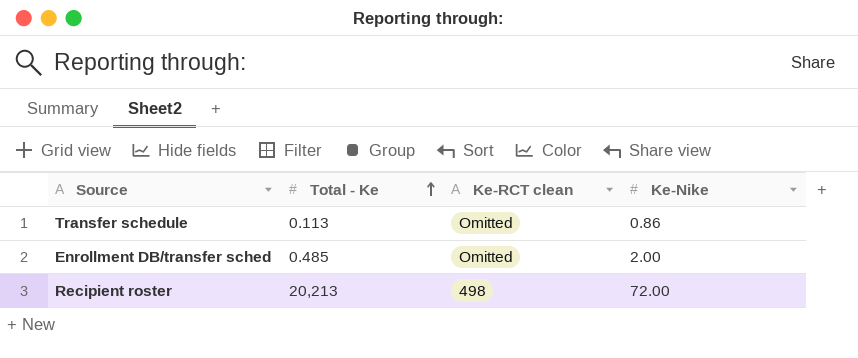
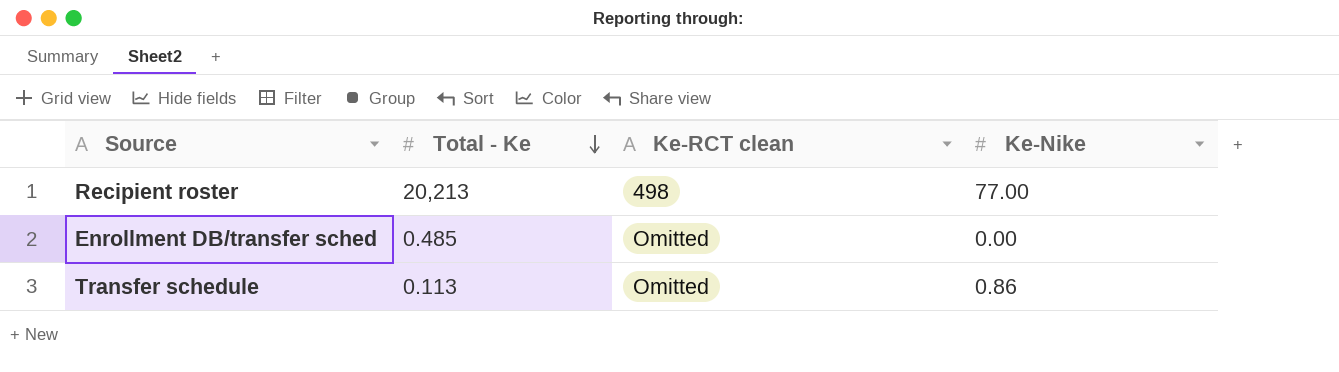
row order: Total - Ke ascending -> Total - Ke descending
Recipient roster | Ke-Nike: 72.00 -> 77.00
Enrollment DB/transfer sched | Ke-Nike: 2.00 -> 0.00

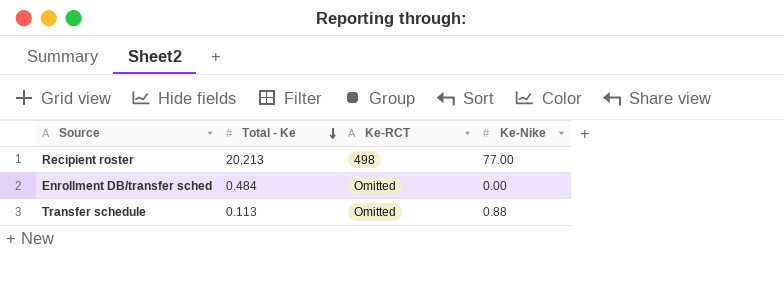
column name: Ke-RCT clean -> Ke-RCT
Enrollment DB/transfer sched | Total - Ke: 0.485 -> 0.484
Transfer schedule | Ke-Nike: 0.86 -> 0.88

